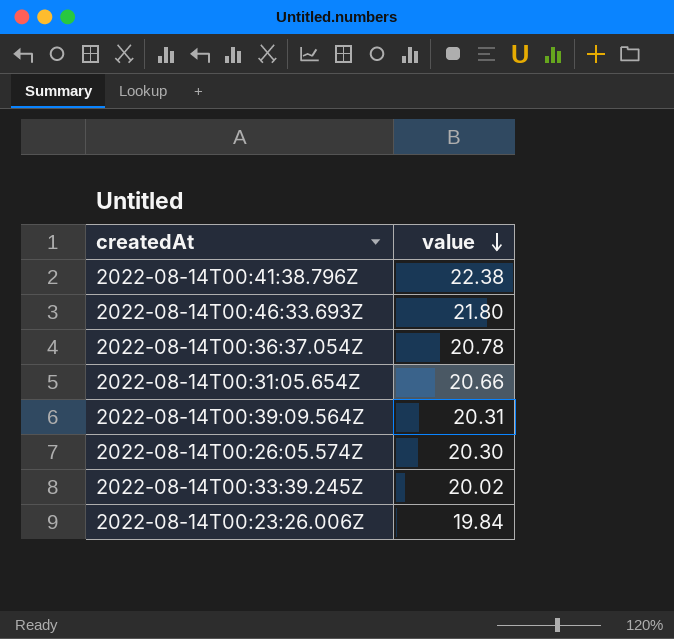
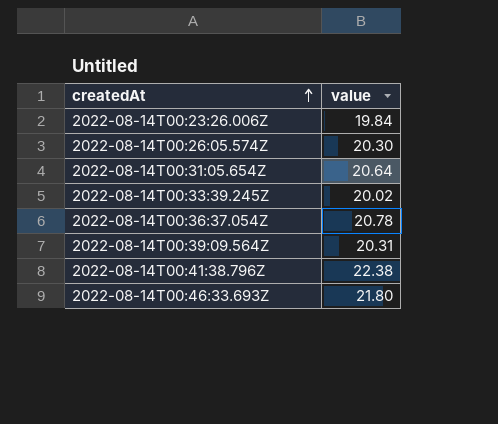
row order: value descending -> createdAt ascending
2022-08-14T00:31:05.654Z | value: 20.66 -> 20.64

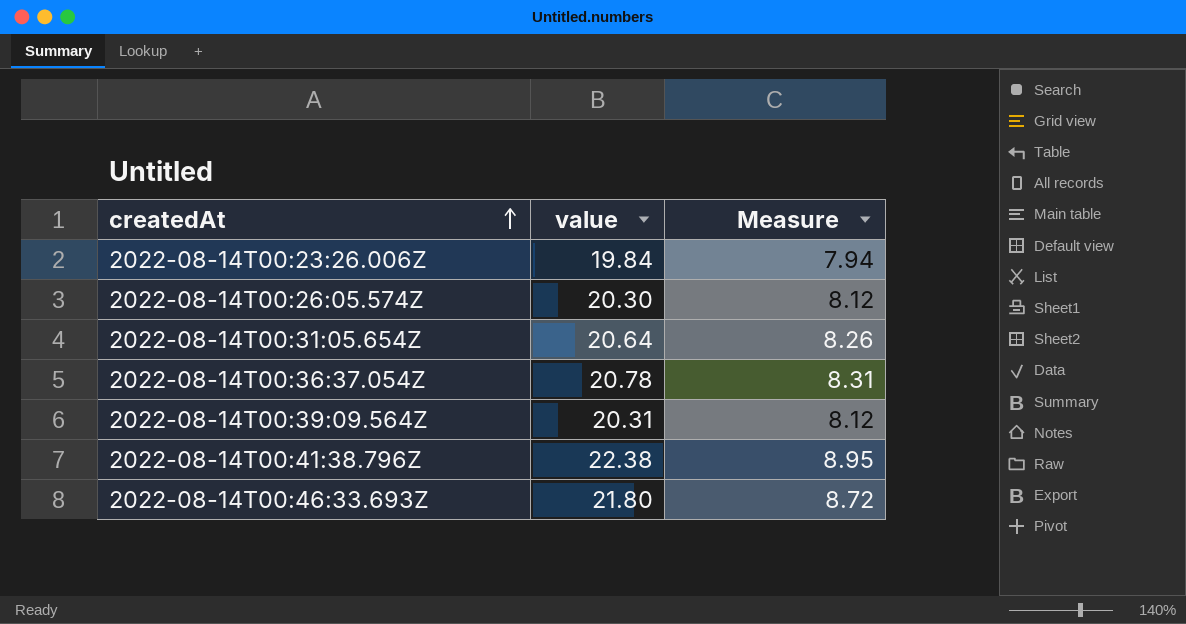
column Measure | formula: none -> [value] * 0.4
row 2022-08-14T00:33:39.245Z: 20.02 -> none

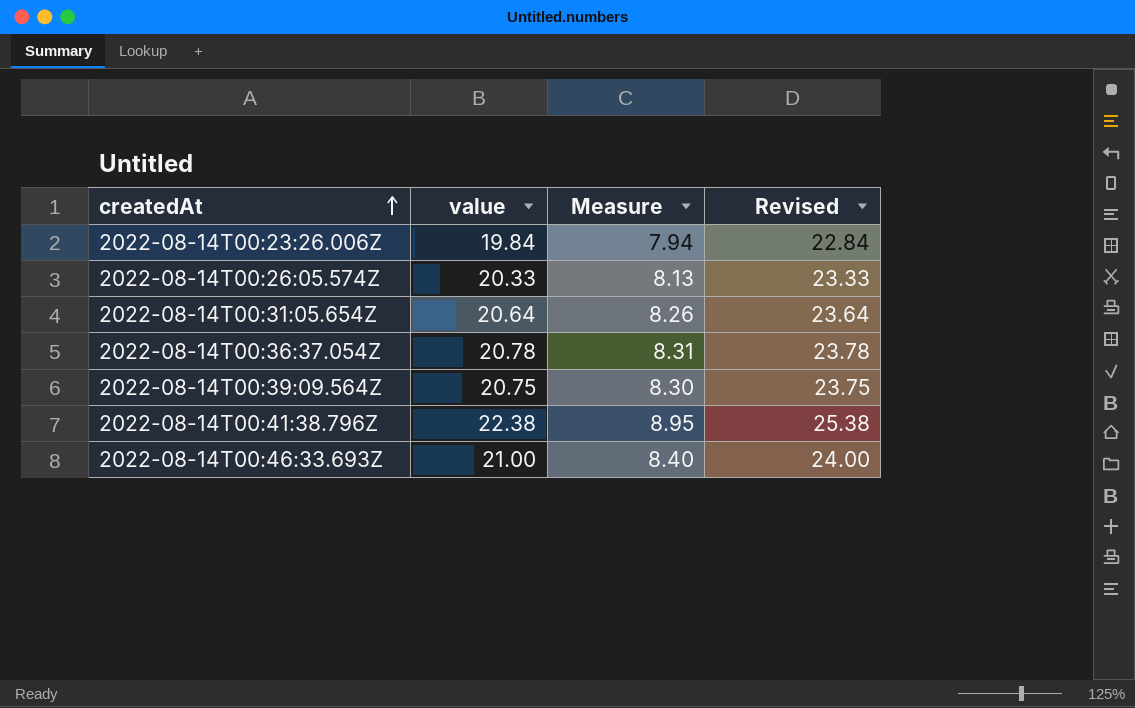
column Revised | formula: none -> [value] + 3
2022-08-14T00:26:05.574Z | value: 20.30 -> 20.33
2022-08-14T00:26:05.574Z | Measure: 8.12 -> 8.13
2022-08-14T00:39:09.564Z | value: 20.31 -> 20.75
2022-08-14T00:39:09.564Z | Measure: 8.12 -> 8.30
2022-08-14T00:46:33.693Z | value: 21.80 -> 21.00
2022-08-14T00:46:33.693Z | Measure: 8.72 -> 8.40

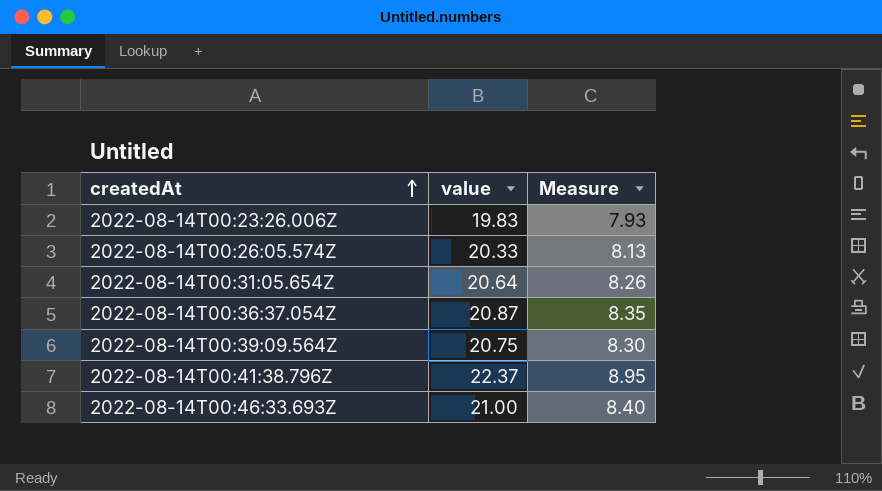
column Revised | formula: [value] + 3 -> none
2022-08-14T00:23:26.006Z | value: 19.84 -> 19.83
2022-08-14T00:23:26.006Z | Measure: 7.94 -> 7.93
2022-08-14T00:36:37.054Z | value: 20.78 -> 20.87
2022-08-14T00:36:37.054Z | Measure: 8.31 -> 8.35
2022-08-14T00:41:38.796Z | value: 22.38 -> 22.37

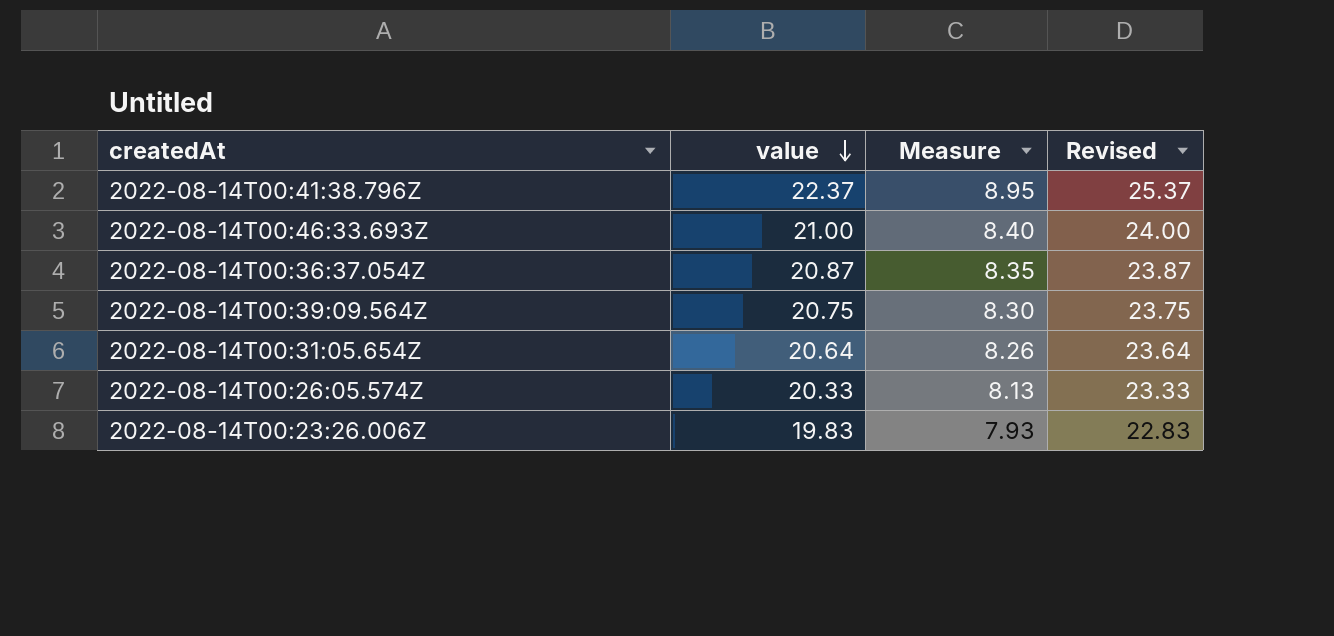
row order: createdAt ascending -> value descending
column Revised | formula: none -> [value] + 3

